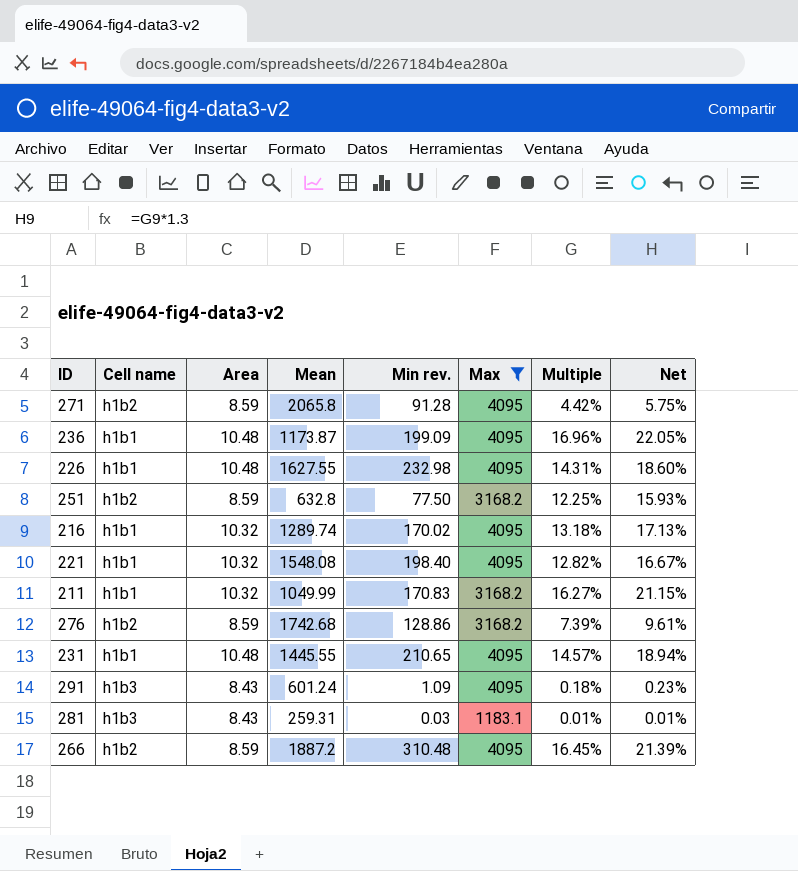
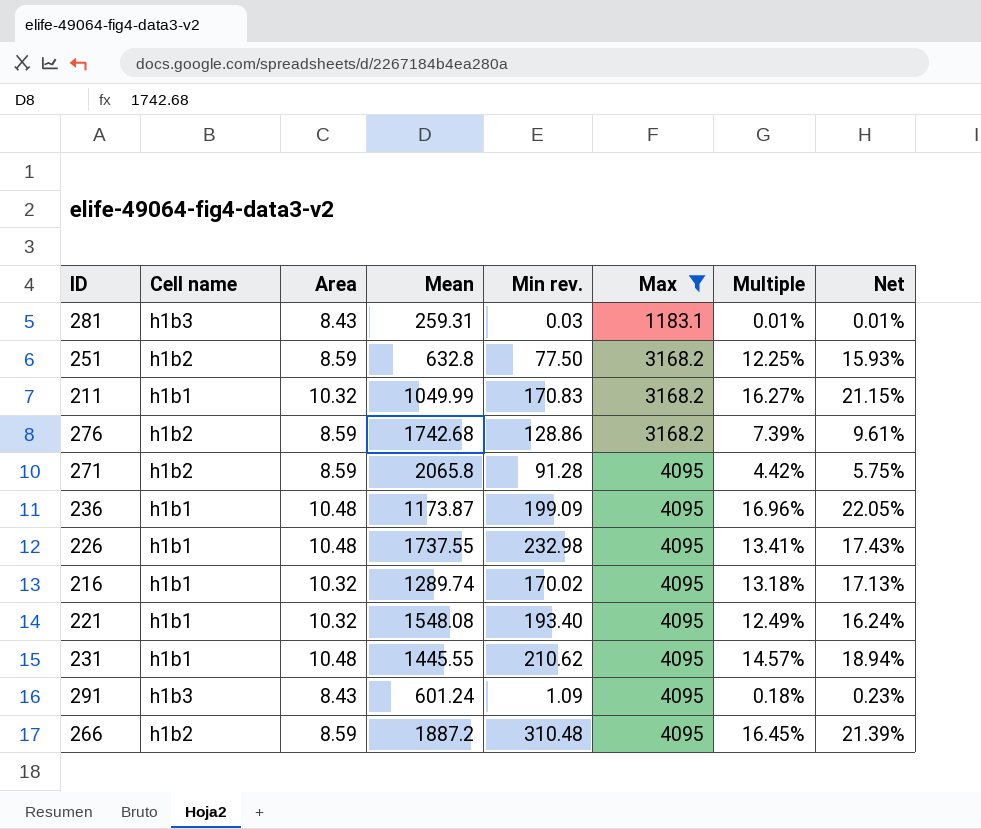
row order: none -> Max ascending
226 | Mean: 1627.55 -> 1737.55
226 | Multiple: 14.31% -> 13.41%
226 | Net: 18.60% -> 17.43%
221 | Min rev.: 198.40 -> 193.40
221 | Multiple: 12.82% -> 12.49%
221 | Net: 16.67% -> 16.24%
231 | Min rev.: 210.65 -> 210.62

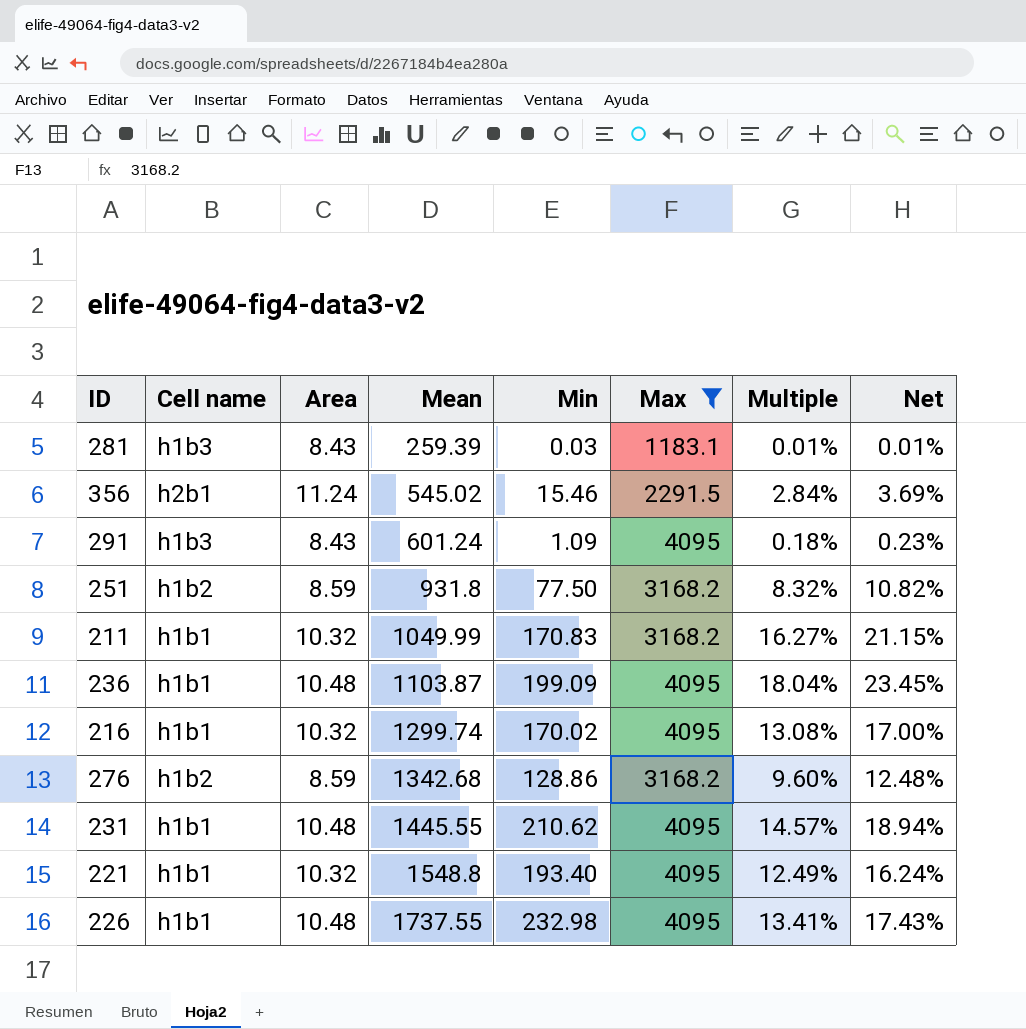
row order: Max ascending -> Mean ascending
column name: Min rev. -> Min
row 271: h1b2 | 8.59 | 2065.8 | 91.28 | 4095 | 4.42% | 5.75% -> none
row 266: h1b2 | 8.59 | 1887.2 | 310.48 | 4095 | 16.45% | 21.39% -> none
281 | Mean: 259.31 -> 259.39
row 356: none -> h2b1 | 11.24 | 545.02 | 15.46 | 2291.5 | 2.84% | 3.69%
251 | Mean: 632.8 -> 931.8
251 | Multiple: 12.25% -> 8.32%
251 | Net: 15.93% -> 10.82%
236 | Mean: 1173.87 -> 1103.87
236 | Multiple: 16.96% -> 18.04%
236 | Net: 22.05% -> 23.45%
216 | Mean: 1289.74 -> 1299.74
216 | Multiple: 13.18% -> 13.08%
216 | Net: 17.13% -> 17.00%
276 | Mean: 1742.68 -> 1342.68
276 | Multiple: 7.39% -> 9.60%
276 | Net: 9.61% -> 12.48%
221 | Mean: 1548.08 -> 1548.8

